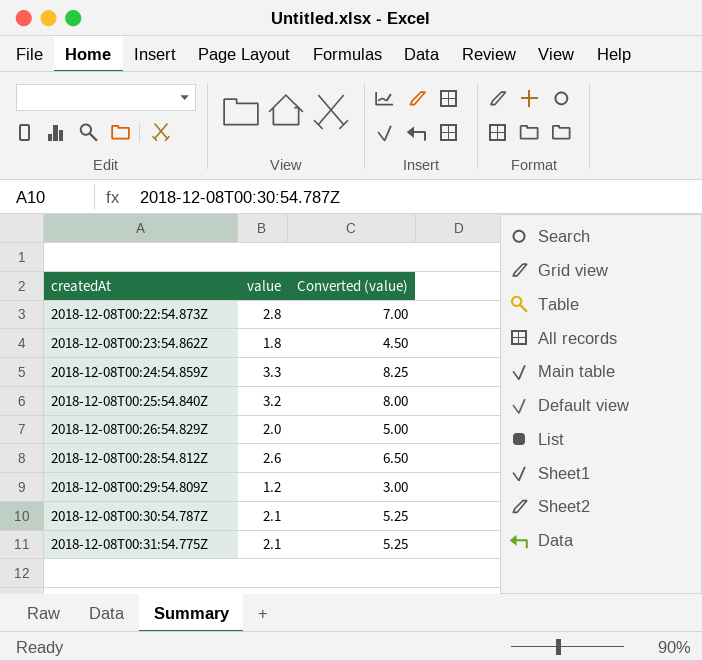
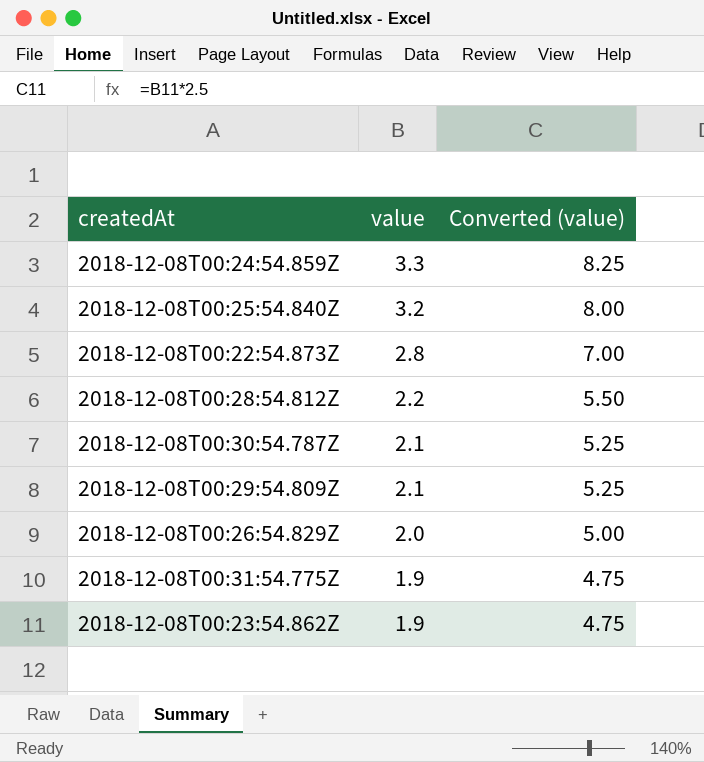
row order: createdAt ascending -> value descending
2018-12-08T00:28:54.812Z | value: 2.6 -> 2.2
2018-12-08T00:28:54.812Z | Converted (value): 6.50 -> 5.50
2018-12-08T00:29:54.809Z | value: 1.2 -> 2.1
2018-12-08T00:29:54.809Z | Converted (value): 3.00 -> 5.25
2018-12-08T00:31:54.775Z | value: 2.1 -> 1.9
2018-12-08T00:31:54.775Z | Converted (value): 5.25 -> 4.75
2018-12-08T00:23:54.862Z | value: 1.8 -> 1.9
2018-12-08T00:23:54.862Z | Converted (value): 4.50 -> 4.75

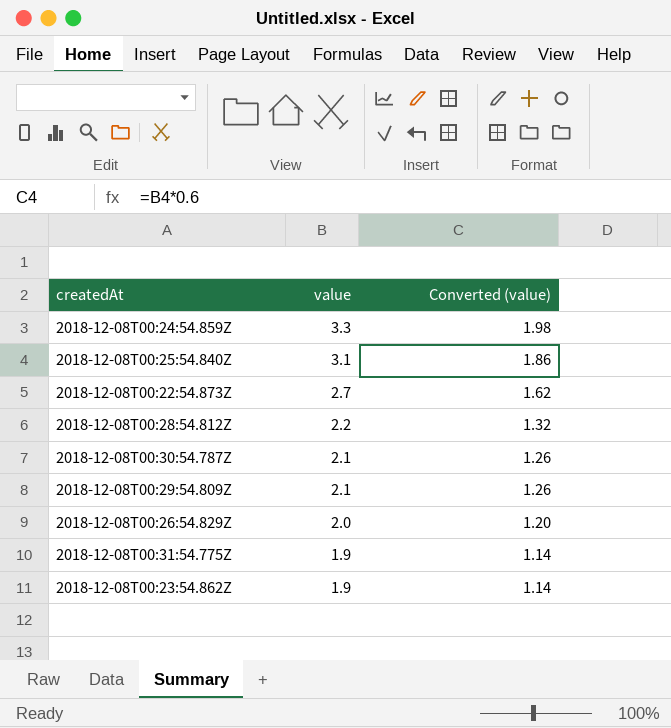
column Converted (value) | formula: [value] * 2.5 -> [value] * 0.6
2018-12-08T00:25:54.840Z | value: 3.2 -> 3.1
2018-12-08T00:22:54.873Z | value: 2.8 -> 2.7

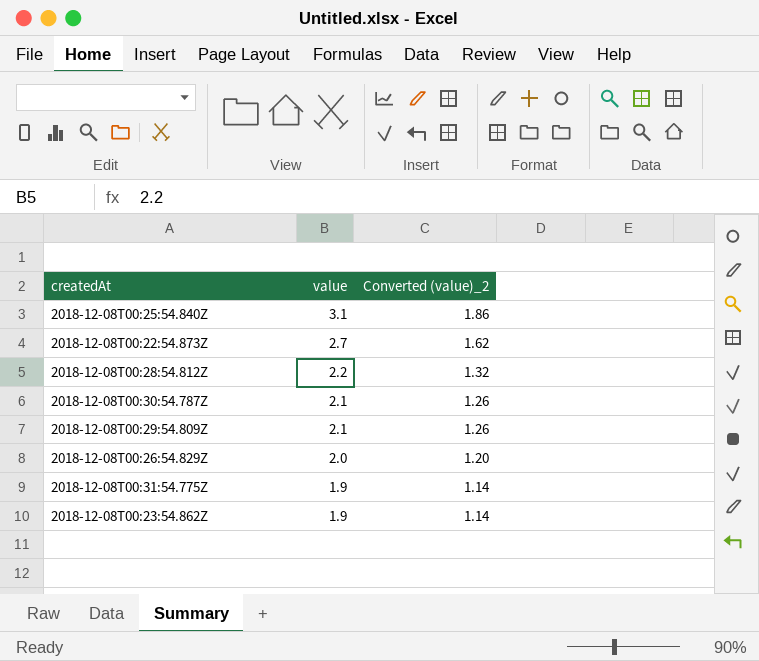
column name: Converted (value) -> Converted (value)_2
row 2018-12-08T00:24:54.859Z: 3.3 | 1.98 -> none

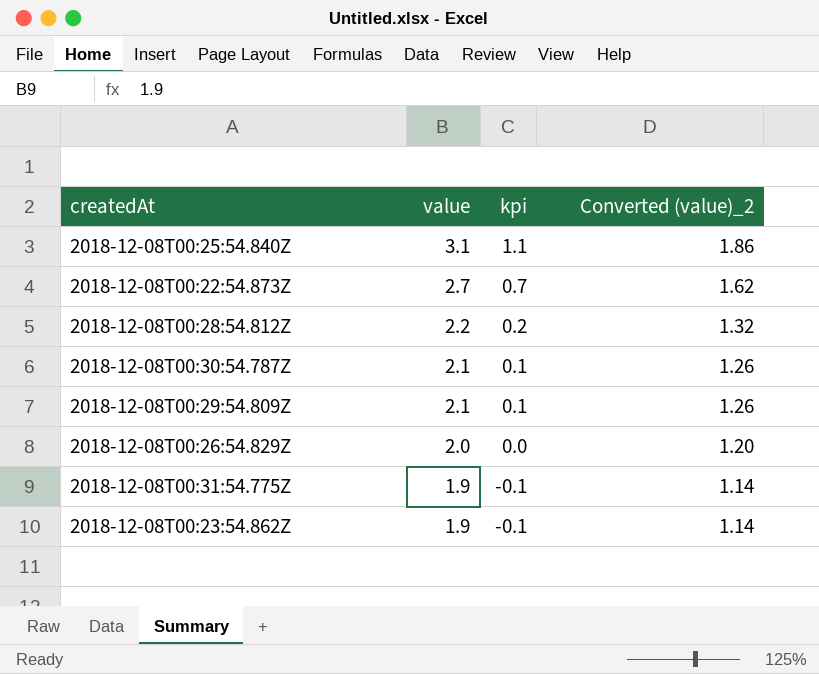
column kpi | formula: none -> [value] - 2

